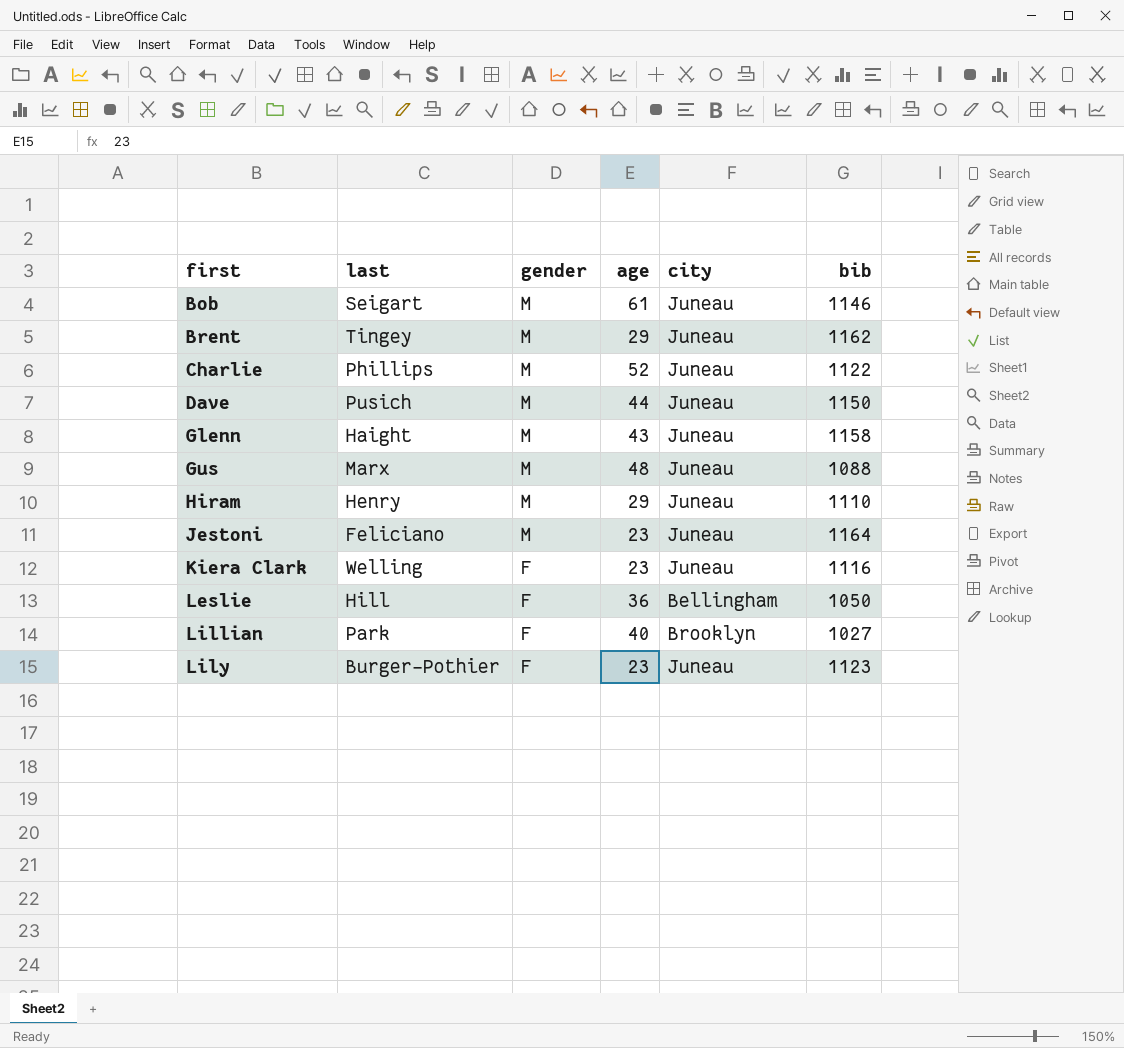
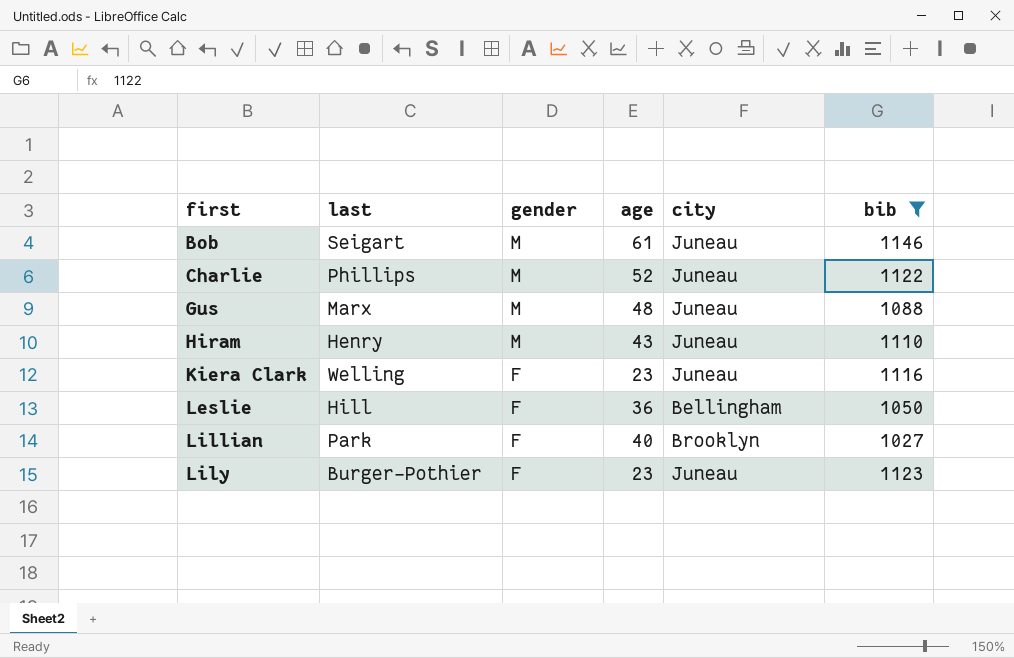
filter: none -> bib <= 1146
Hiram | age: 29 -> 43

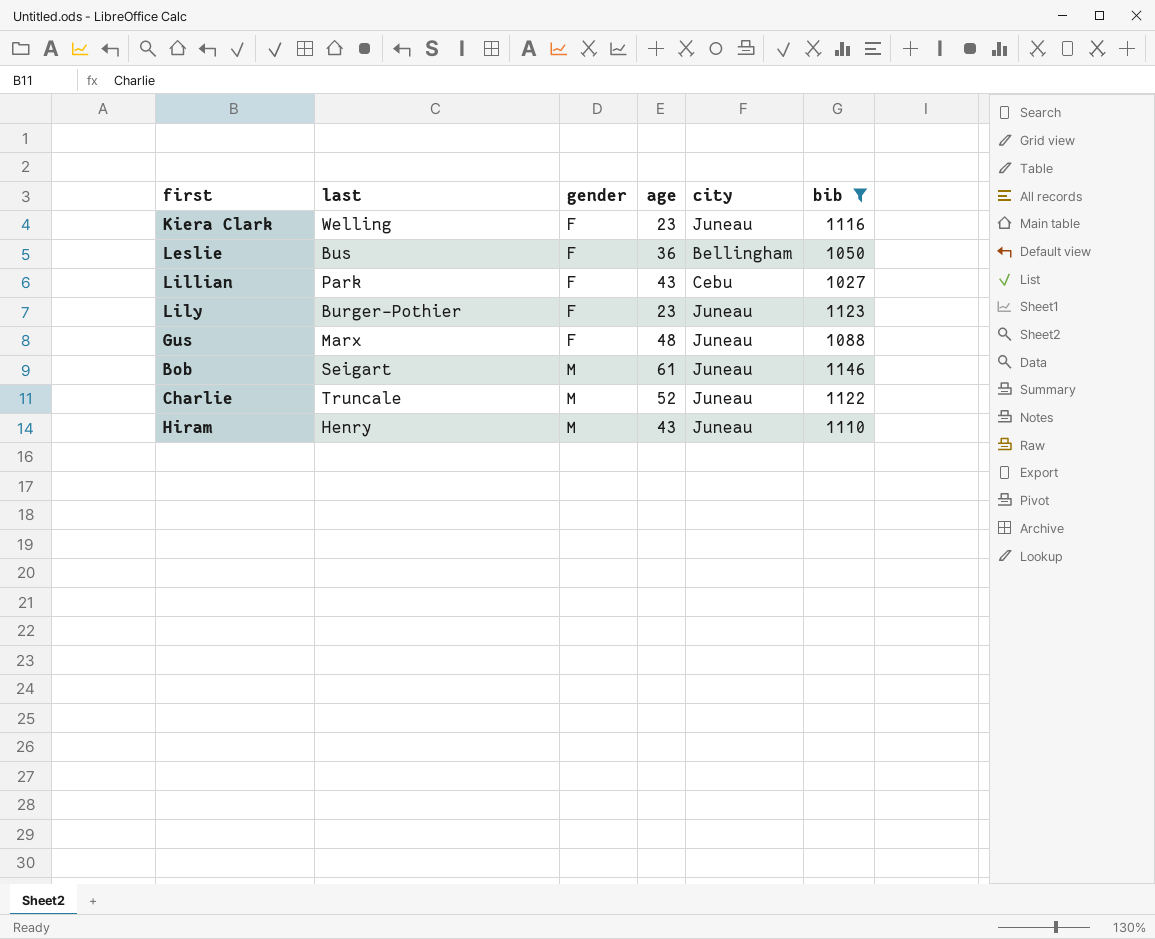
row order: first ascending -> gender ascending
Leslie | last: Hill -> Bus
Lillian | age: 40 -> 43
Lillian | city: Brooklyn -> Cebu
Gus | gender: M -> F
Charlie | last: Phillips -> Truncale

